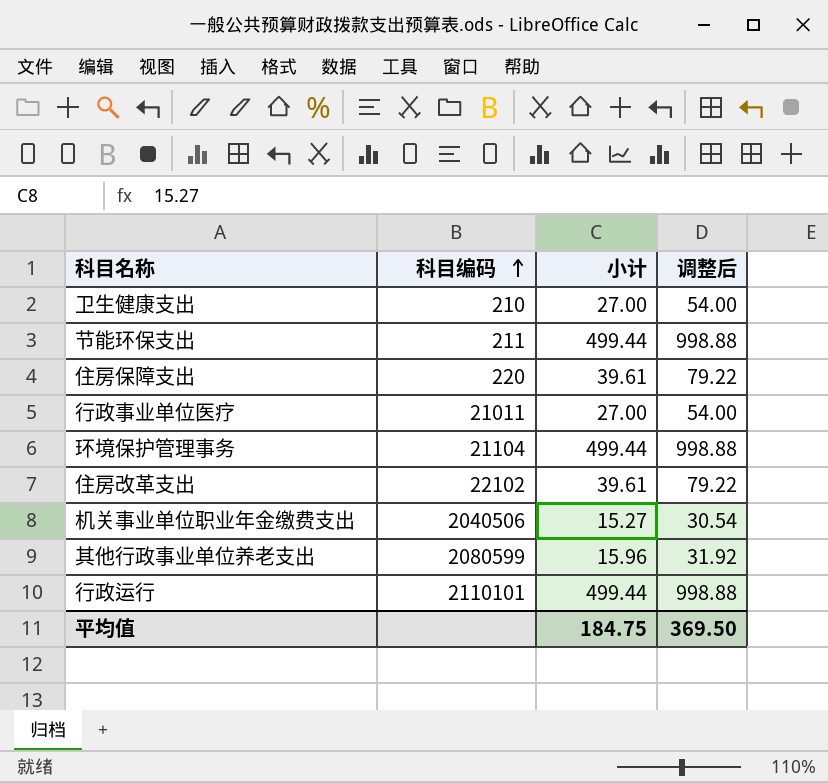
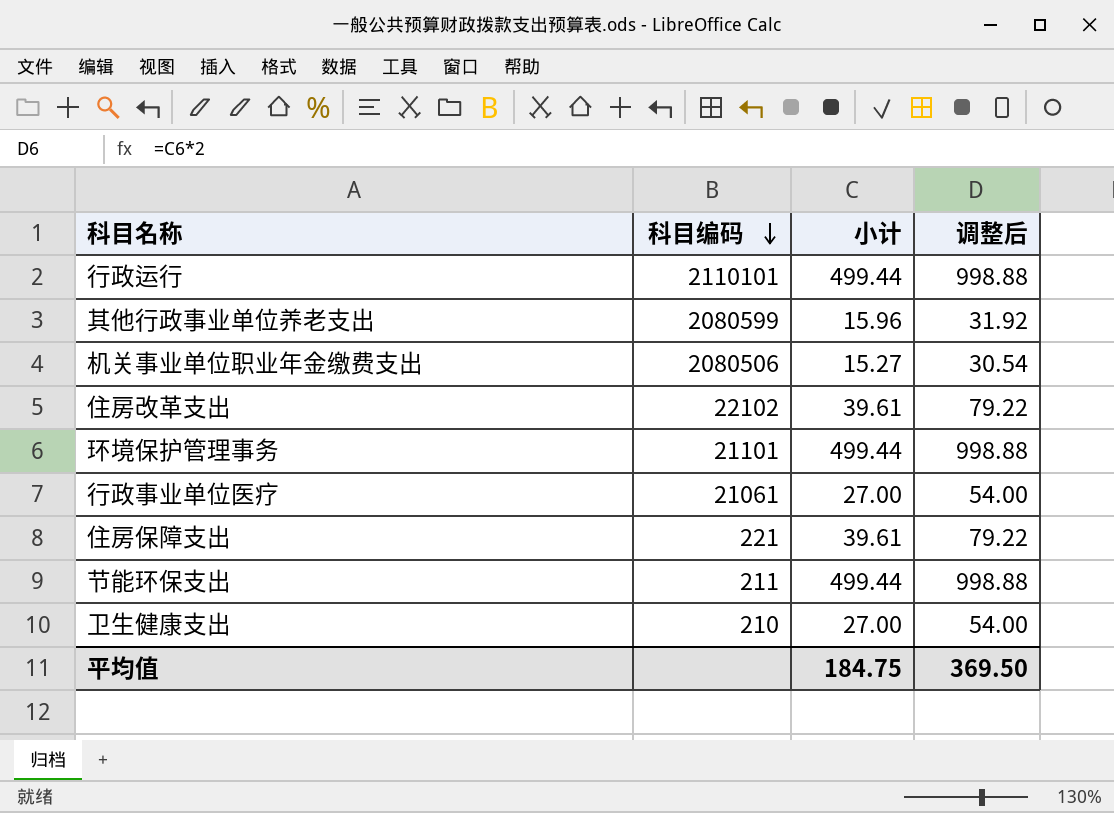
row order: 科目编码 ascending -> 科目编码 descending
机关事业单位职业年金缴费支出 | 科目编码: 2040506 -> 2080506
环境保护管理事务 | 科目编码: 21104 -> 21101
行政事业单位医疗 | 科目编码: 21011 -> 21061
住房保障支出 | 科目编码: 220 -> 221

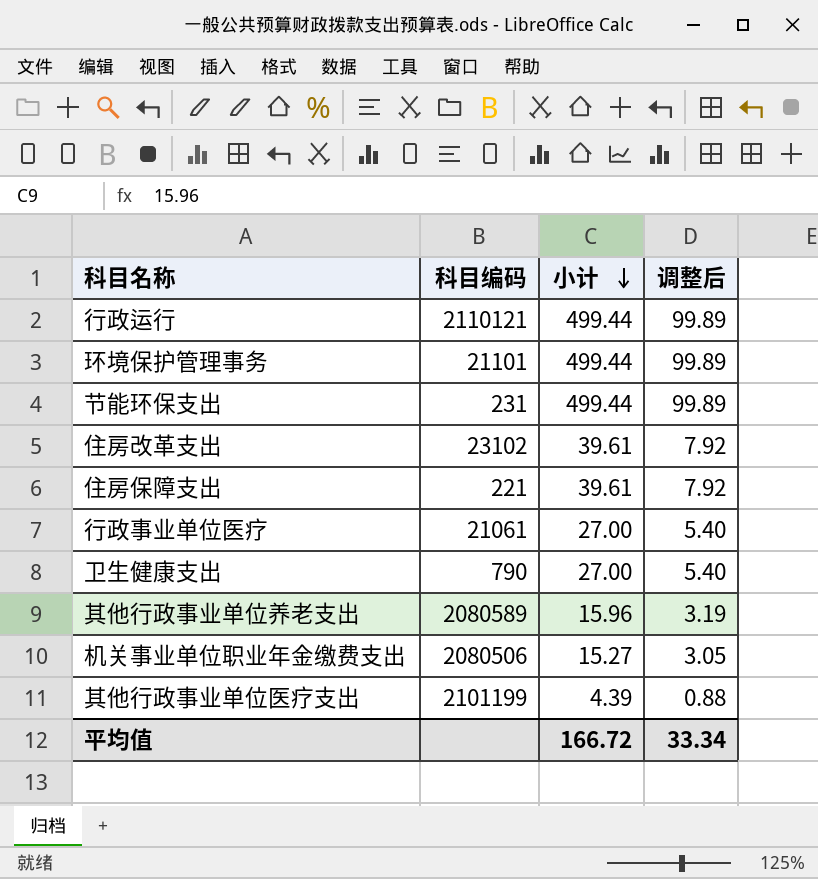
row order: 科目编码 descending -> 小计 descending
column 调整后 | formula: [小计] * 2 -> [小计] * 0.2
行政运行 | 科目编码: 2110101 -> 2110121
节能环保支出 | 科目编码: 211 -> 231
住房改革支出 | 科目编码: 22102 -> 23102
卫生健康支出 | 科目编码: 210 -> 790
其他行政事业单位养老支出 | 科目编码: 2080599 -> 2080589
row 其他行政事业单位医疗支出: none -> 2101199 | 4.39 | 0.88
平均值 | 小计: 184.75 -> 166.72
平均值 | 调整后: 369.50 -> 33.34

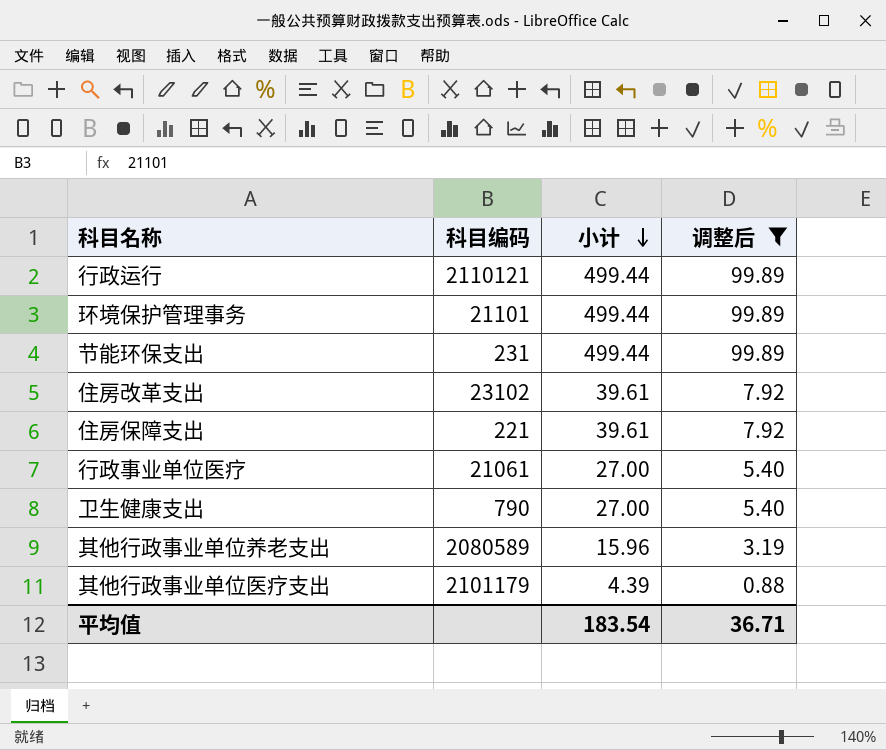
filter: none -> 调整后 != 3.05
其他行政事业单位医疗支出 | 科目编码: 2101199 -> 2101179
平均值 | 小计: 166.72 -> 183.54
平均值 | 调整后: 33.34 -> 36.71

